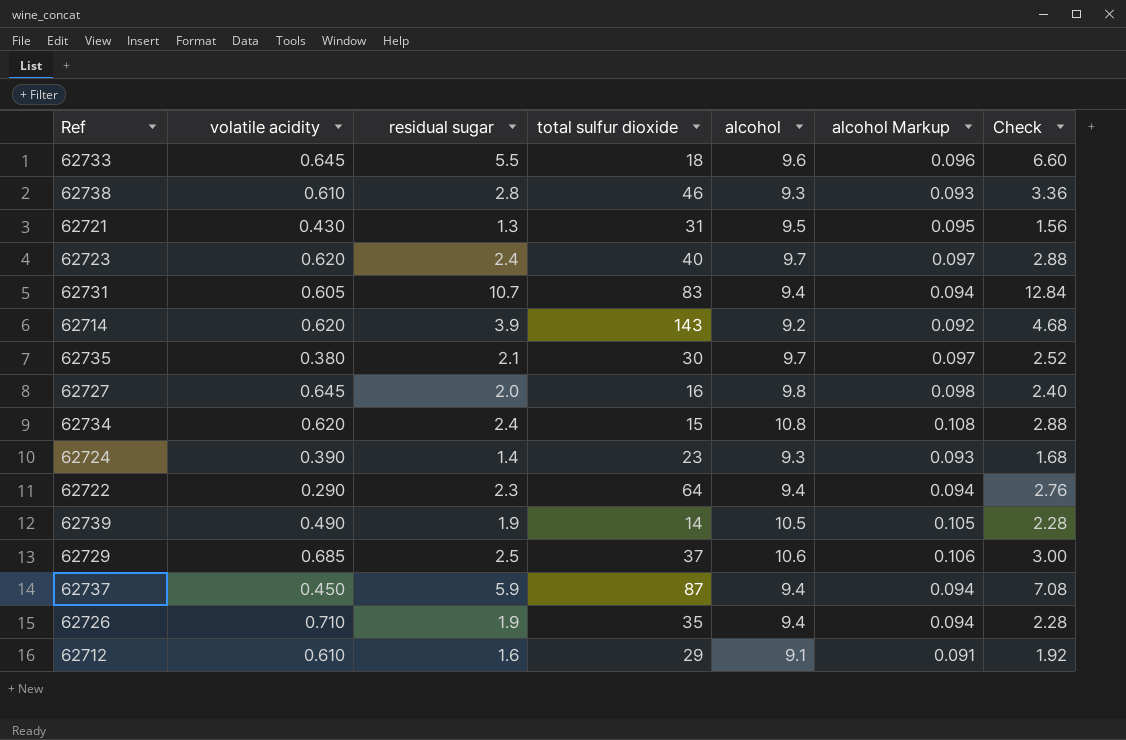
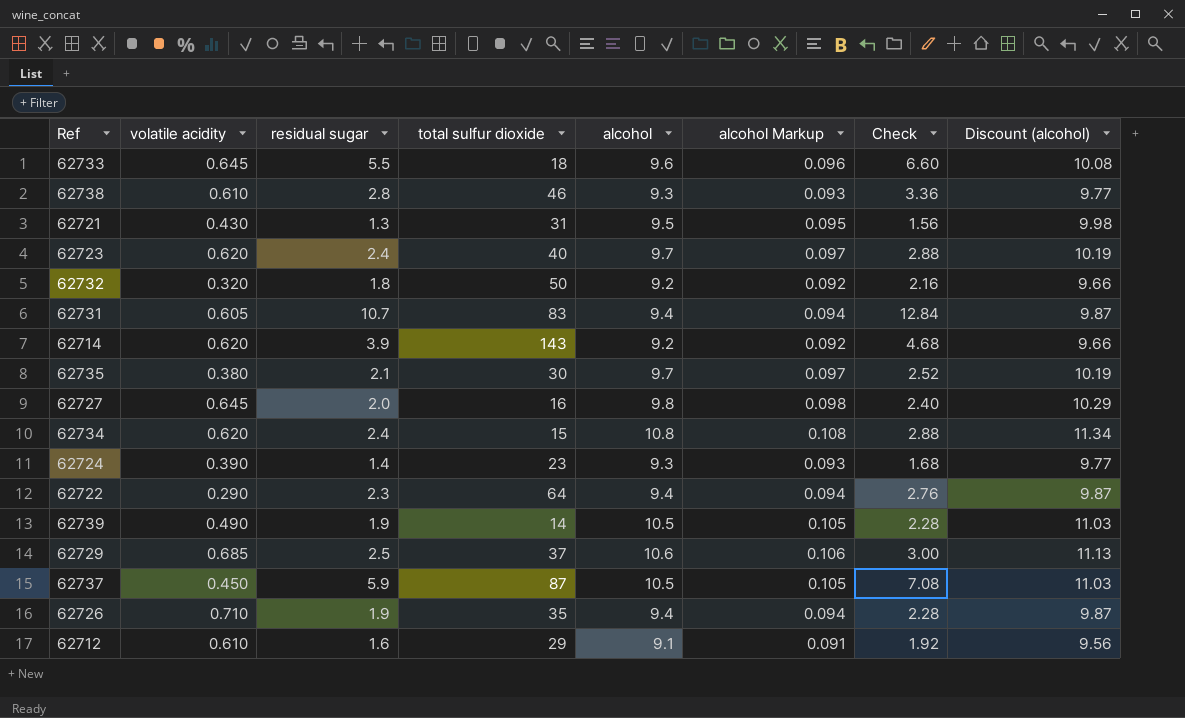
column Discount (alcohol) | formula: none -> [alcohol] * 1.05
row 62732: none -> 0.320 | 1.8 | 50 | 9.2 | 0.092 | 2.16 | 9.66
62737 | alcohol: 9.4 -> 10.5
62737 | alcohol Markup: 0.094 -> 0.105

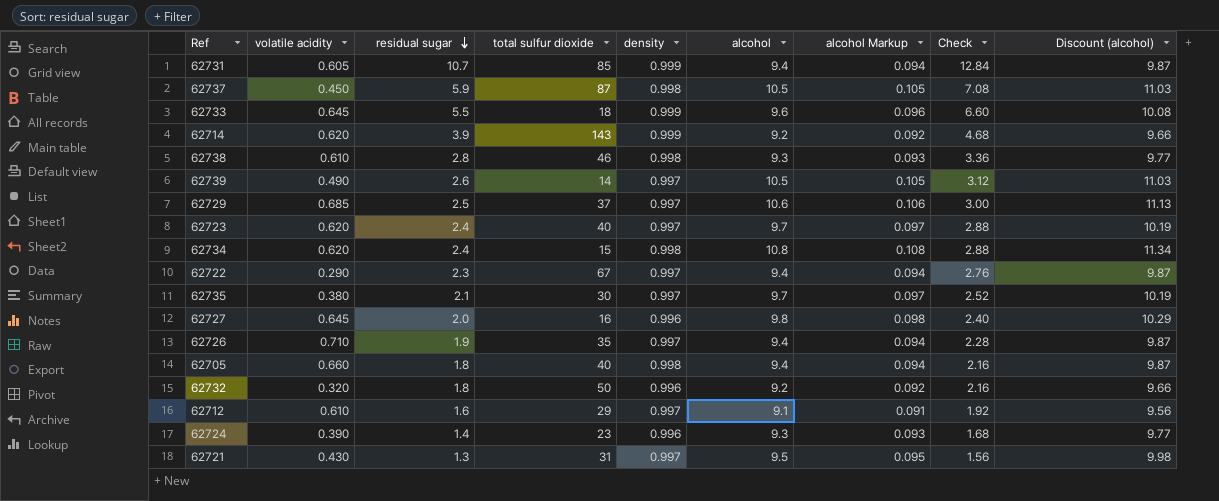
row order: none -> residual sugar descending
column density | position: none -> 5
62731 | total sulfur dioxide: 83 -> 85
62739 | residual sugar: 1.9 -> 2.6
62739 | Check: 2.28 -> 3.12
62722 | total sulfur dioxide: 64 -> 67
row 62705: none -> 0.660 | 1.8 | 40 | 0.998 | 9.4 | 0.094 | 2.16 | 9.87

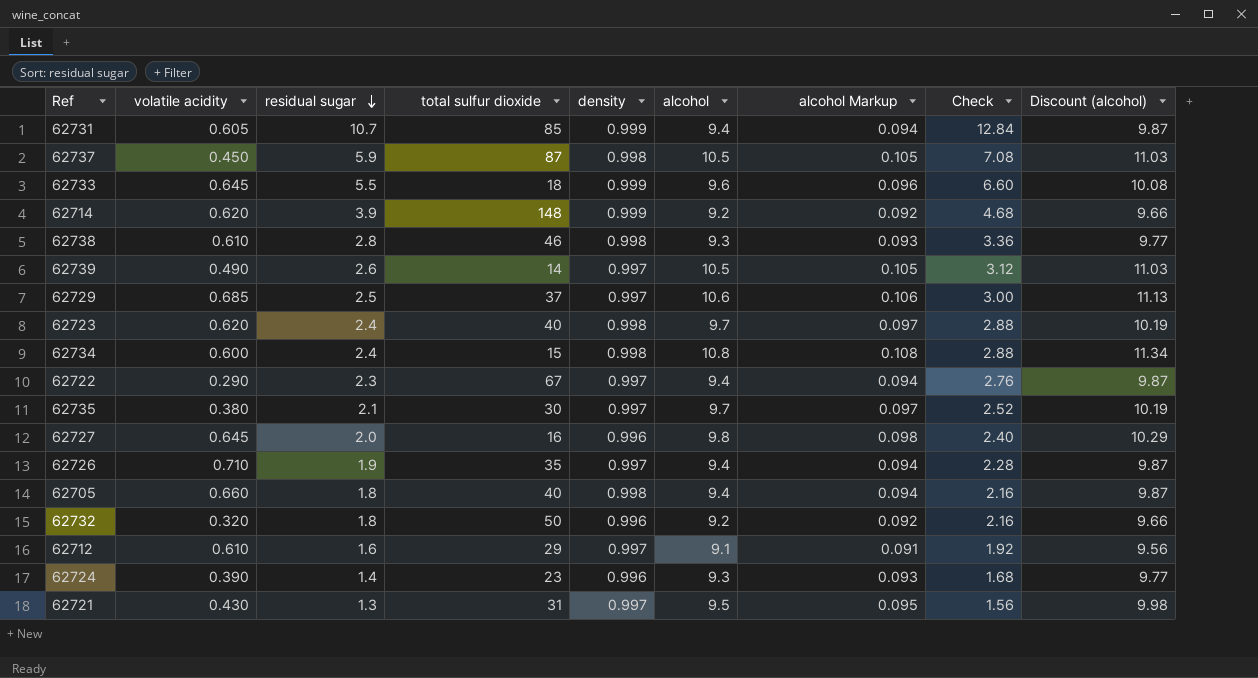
62714 | total sulfur dioxide: 143 -> 148
62723 | density: 0.997 -> 0.998
62734 | volatile acidity: 0.620 -> 0.600

